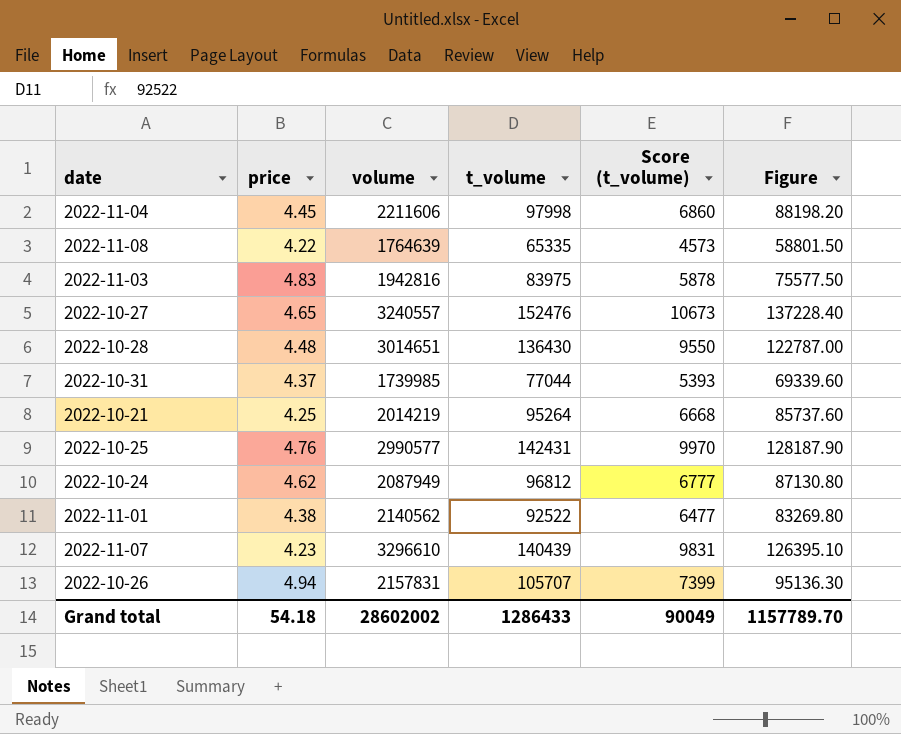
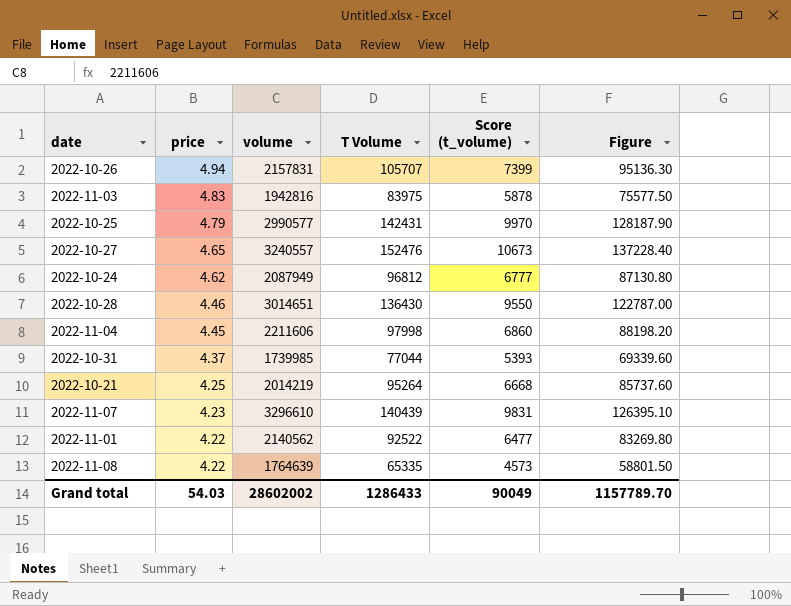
row order: none -> price descending
column name: t_volume -> T Volume
2022-10-25 | price: 4.76 -> 4.79
2022-10-28 | price: 4.48 -> 4.46
2022-11-01 | price: 4.38 -> 4.22
Grand total | price: 54.18 -> 54.03

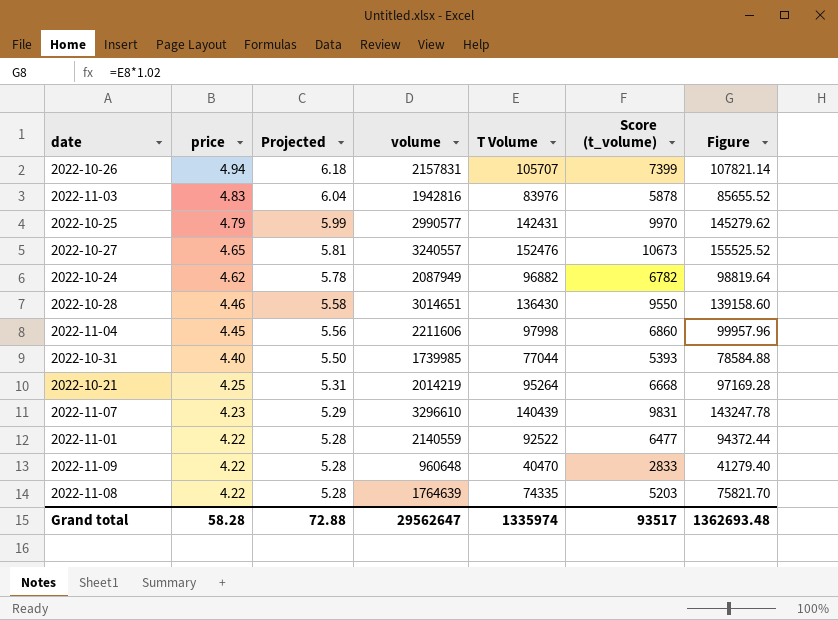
column Projected | formula: none -> [price] * 1.25
column Figure | formula: [T Volume] * 0.9 -> [T Volume] * 1.02
2022-11-03 | T Volume: 83975 -> 83976
2022-10-24 | T Volume: 96812 -> 96882
2022-10-24 | Score (t_volume): 6777 -> 6782
2022-10-31 | price: 4.37 -> 4.40
2022-11-01 | volume: 2140562 -> 2140559
row 2022-11-09: none -> 4.22 | 5.28 | 960648 | 40470 | 2833 | 41279.40
2022-11-08 | T Volume: 65335 -> 74335
2022-11-08 | Score (t_volume): 4573 -> 5203
Grand total | price: 54.03 -> 58.28
Grand total | volume: 28602002 -> 29562647
Grand total | T Volume: 1286433 -> 1335974
Grand total | Score (t_volume): 90049 -> 93517
Grand total | Figure: 1157789.70 -> 1362693.48

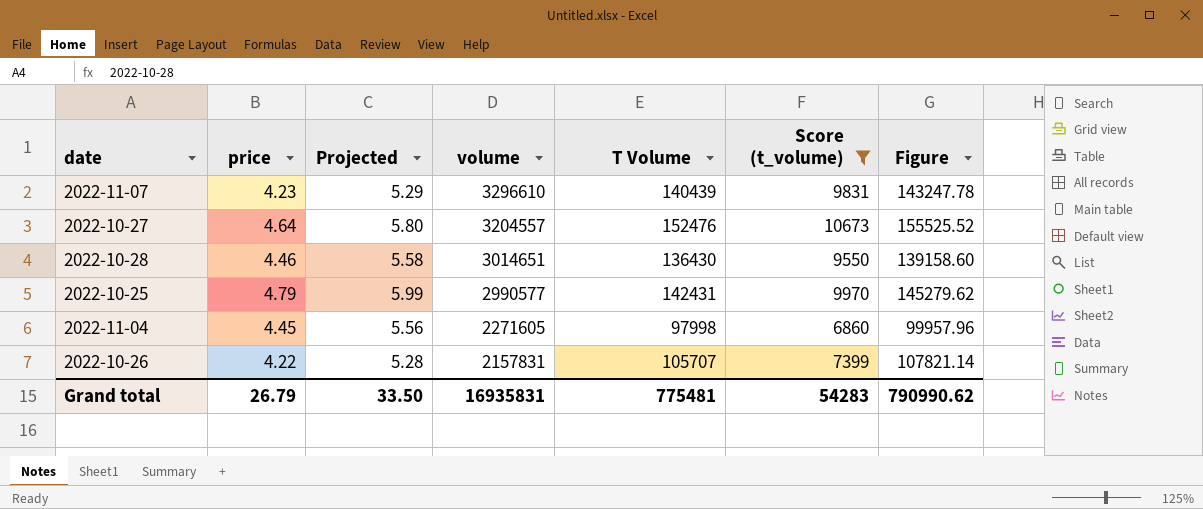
filter: none -> Score (t_volume) >= 6860
row order: price descending -> volume descending
2022-10-27 | price: 4.65 -> 4.64
2022-10-27 | Projected: 5.81 -> 5.80
2022-10-27 | volume: 3240557 -> 3204557
2022-11-04 | volume: 2211606 -> 2271605
2022-10-26 | price: 4.94 -> 4.22
2022-10-26 | Projected: 6.18 -> 5.28
Grand total | price: 58.28 -> 26.79
Grand total | Projected: 72.88 -> 33.50
Grand total | volume: 29562647 -> 16935831
Grand total | T Volume: 1335974 -> 775481
Grand total | Score (t_volume): 93517 -> 54283
Grand total | Figure: 1362693.48 -> 790990.62

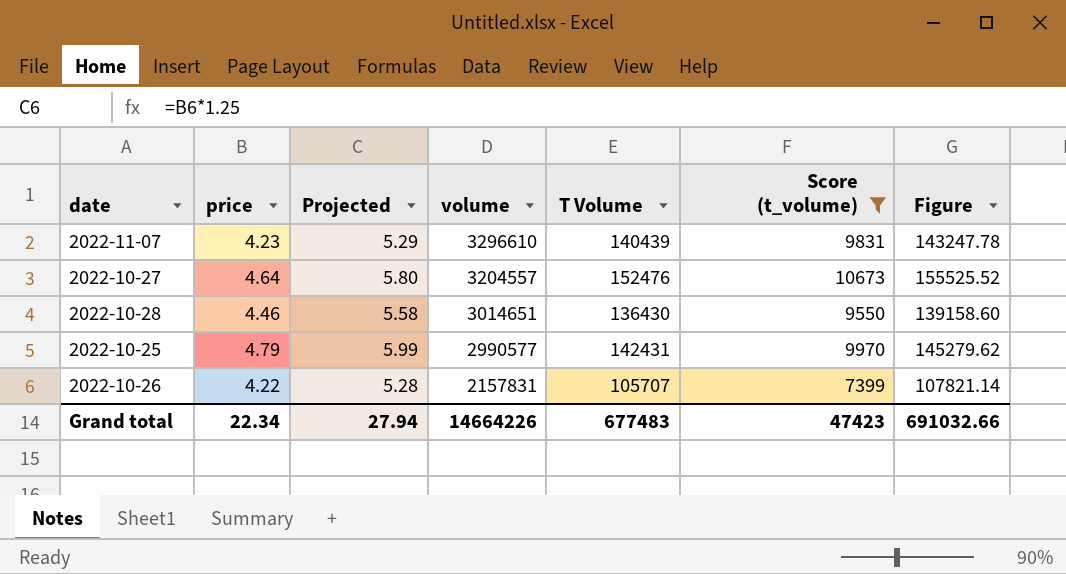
row 2022-11-04: 4.45 | 5.56 | 2271605 | 97998 | 6860 | 99957.96 -> none
Grand total | price: 26.79 -> 22.34
Grand total | Projected: 33.50 -> 27.94
Grand total | volume: 16935831 -> 14664226
Grand total | T Volume: 775481 -> 677483
Grand total | Score (t_volume): 54283 -> 47423
Grand total | Figure: 790990.62 -> 691032.66

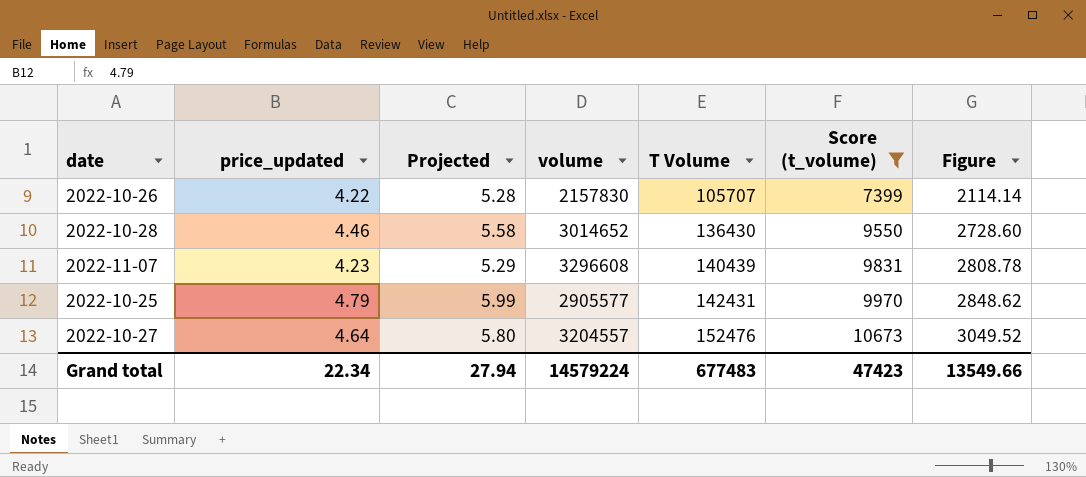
row order: volume descending -> T Volume ascending
column name: price -> price_updated
column Figure | formula: [T Volume] * 1.02 -> [T Volume] * 0.02
2022-10-26 | volume: 2157831 -> 2157830
2022-10-28 | volume: 3014651 -> 3014652
2022-11-07 | volume: 3296610 -> 3296608
2022-10-25 | volume: 2990577 -> 2905577
Grand total | volume: 14664226 -> 14579224
Grand total | Figure: 691032.66 -> 13549.66

